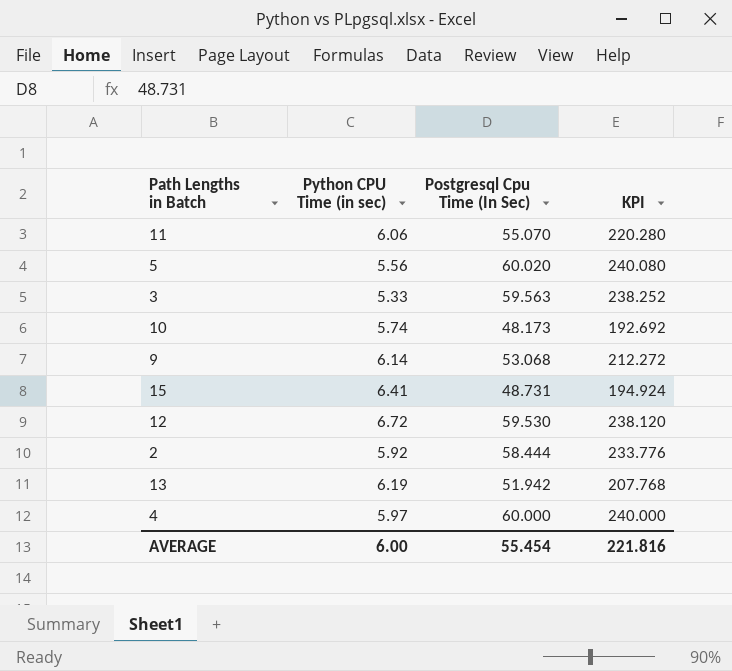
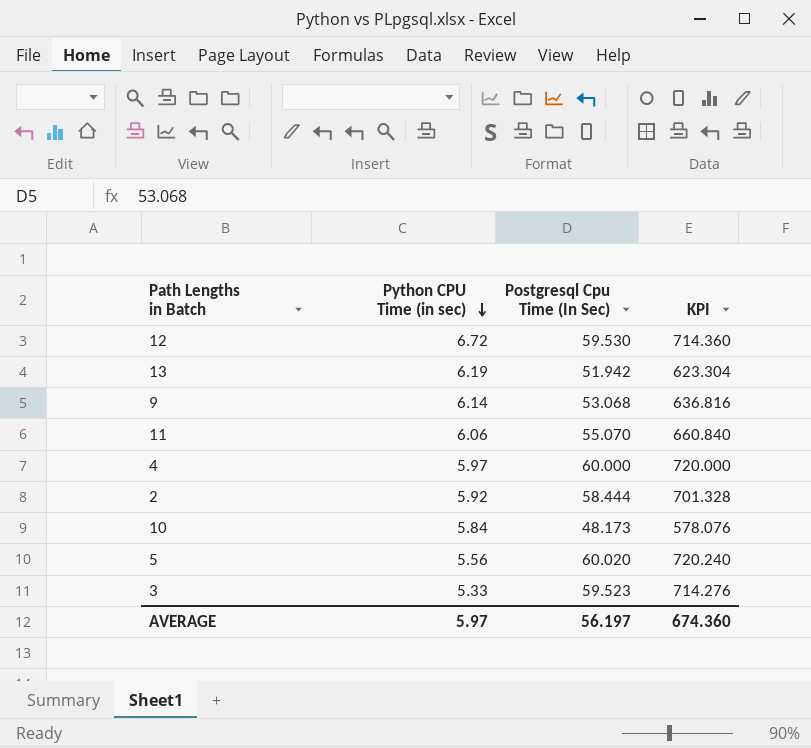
row order: none -> Python CPU Time (in sec) descending
column KPI | formula: [Postgresql Cpu Time (In Sec)] * 4 -> [Postgresql Cpu Time (In Sec)] * 12
row 15: 6.41 | 48.731 | 194.924 -> none
10 | Python CPU Time (in sec): 5.74 -> 5.84
3 | Postgresql Cpu Time (In Sec): 59.563 -> 59.523
AVERAGE | Python CPU Time (in sec): 6.00 -> 5.97
AVERAGE | Postgresql Cpu Time (In Sec): 55.454 -> 56.197
AVERAGE | KPI: 221.816 -> 674.360

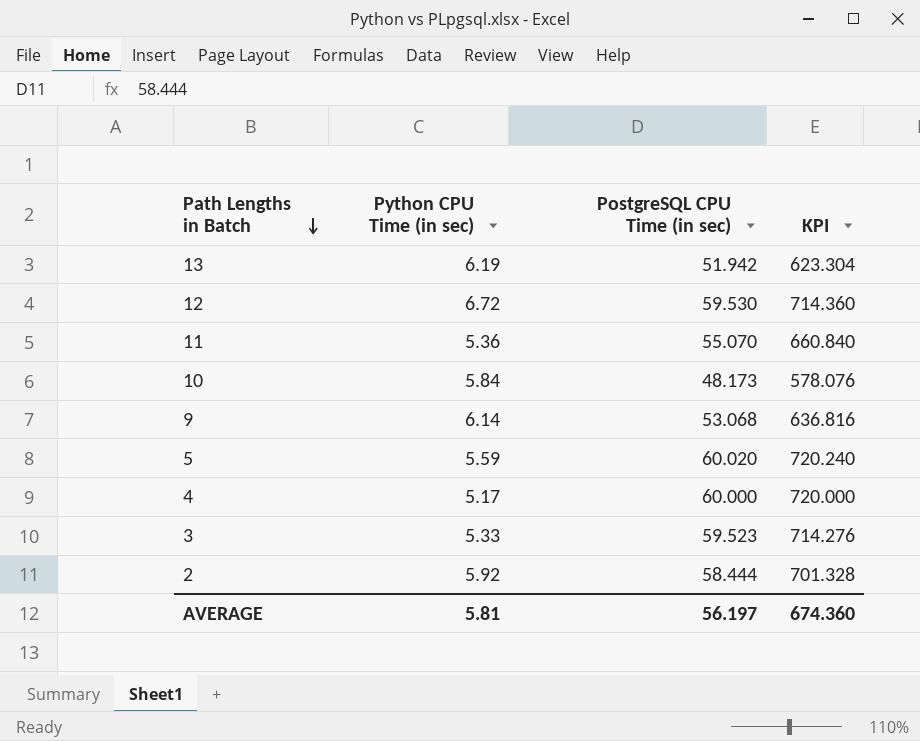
row order: Python CPU Time (in sec) descending -> Path Lengths in Batch descending
column name: Postgresql Cpu Time (In Sec) -> PostgreSQL CPU Time (in sec)
11 | Python CPU Time (in sec): 6.06 -> 5.36
5 | Python CPU Time (in sec): 5.56 -> 5.59
4 | Python CPU Time (in sec): 5.97 -> 5.17
AVERAGE | Python CPU Time (in sec): 5.97 -> 5.81

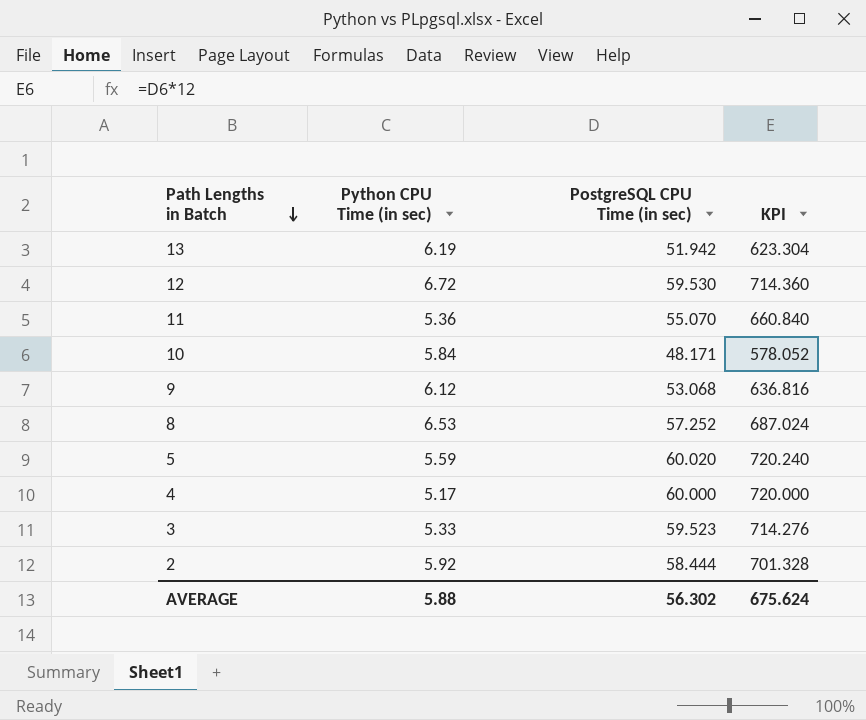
10 | PostgreSQL CPU Time (in sec): 48.173 -> 48.171
10 | KPI: 578.076 -> 578.052
9 | Python CPU Time (in sec): 6.14 -> 6.12
row 8: none -> 6.53 | 57.252 | 687.024
AVERAGE | Python CPU Time (in sec): 5.81 -> 5.88
AVERAGE | PostgreSQL CPU Time (in sec): 56.197 -> 56.302
AVERAGE | KPI: 674.360 -> 675.624

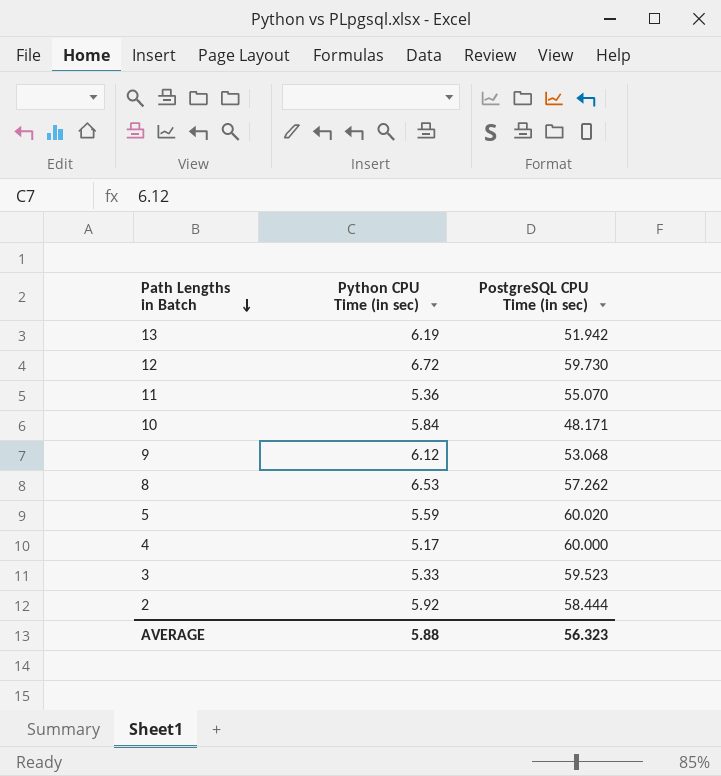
column KPI | formula: [PostgreSQL CPU Time (in sec)] * 12 -> none
12 | PostgreSQL CPU Time (in sec): 59.530 -> 59.730
8 | PostgreSQL CPU Time (in sec): 57.252 -> 57.262
AVERAGE | PostgreSQL CPU Time (in sec): 56.302 -> 56.323

